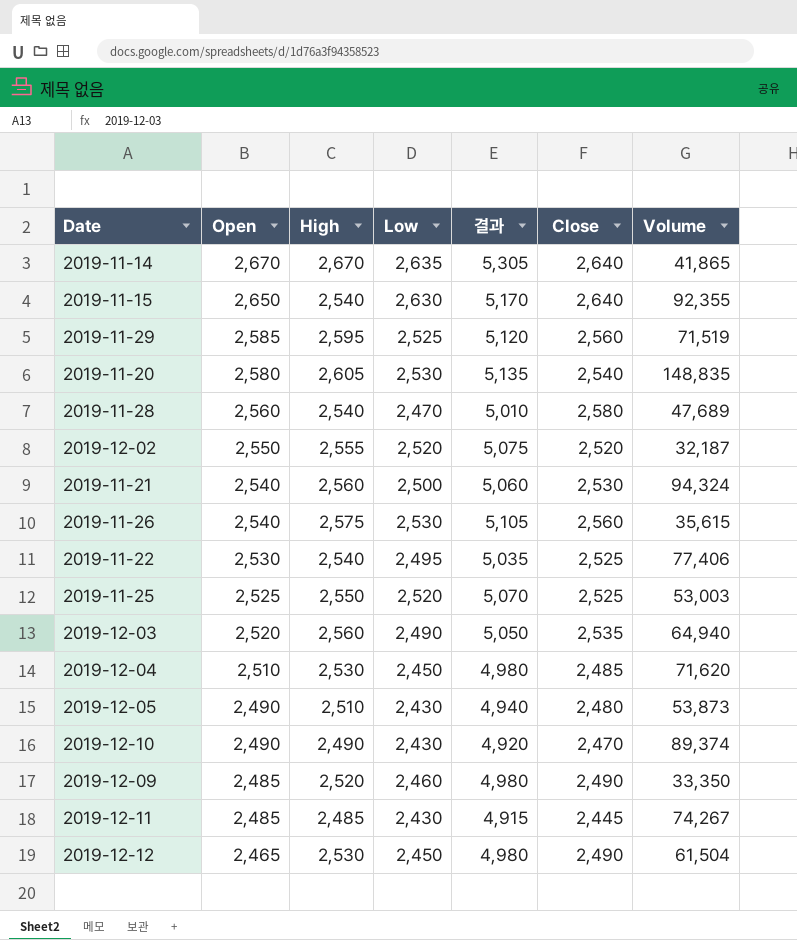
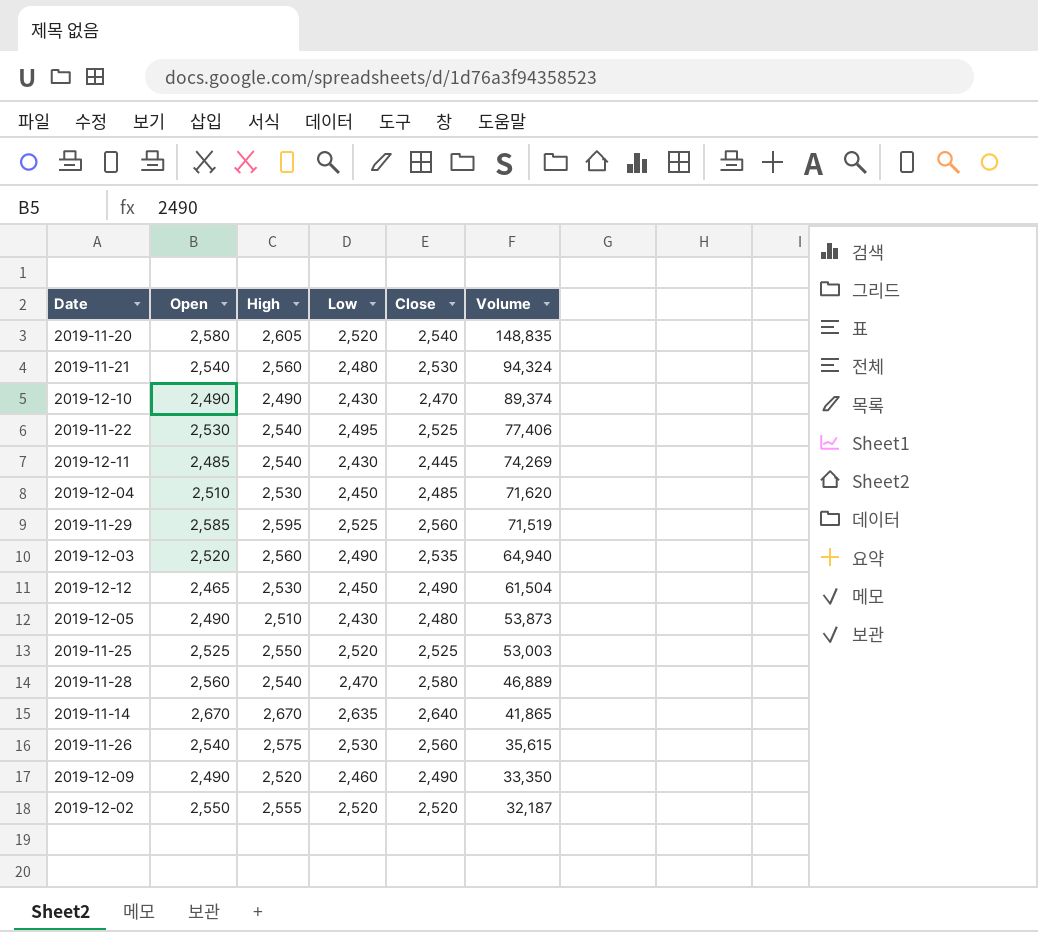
row order: Open descending -> Volume descending
column 결과 | formula: [High] + [Low] -> none
row 2019-11-15: 2,650 | 2,540 | 2,630 | 5,170 | 2,640 | 92,355 -> none
2019-11-20 | Low: 2,530 -> 2,520
2019-11-21 | Low: 2,500 -> 2,480
2019-12-11 | High: 2,485 -> 2,540
2019-12-11 | Volume: 74,267 -> 74,269
2019-11-28 | Volume: 47,689 -> 46,889
2019-12-09 | Open: 2,485 -> 2,490

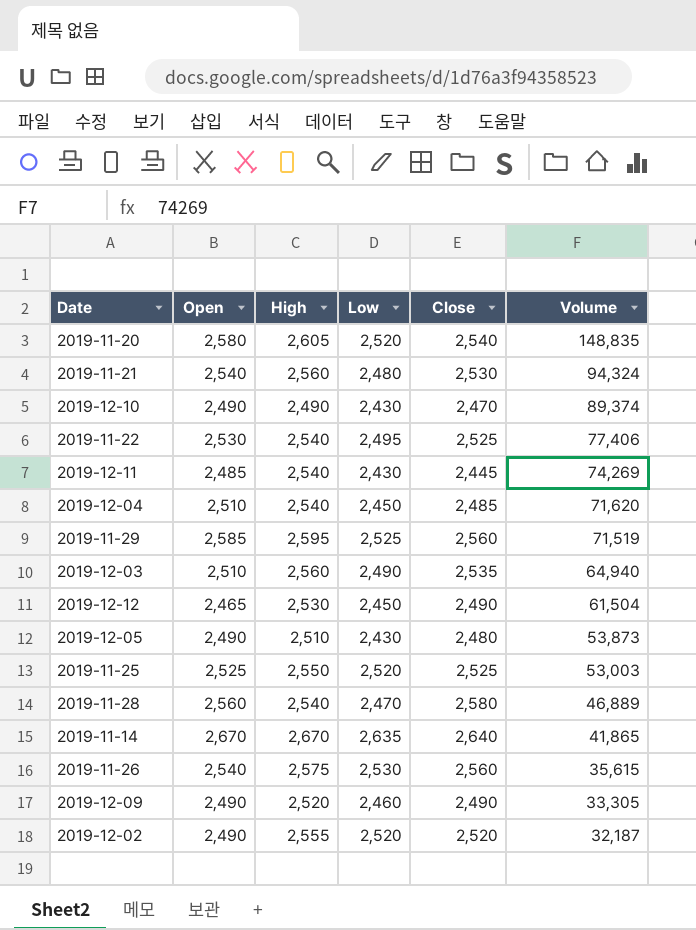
2019-12-04 | High: 2,530 -> 2,540
2019-12-03 | Open: 2,520 -> 2,510
2019-12-09 | Volume: 33,350 -> 33,305
2019-12-02 | Open: 2,550 -> 2,490

